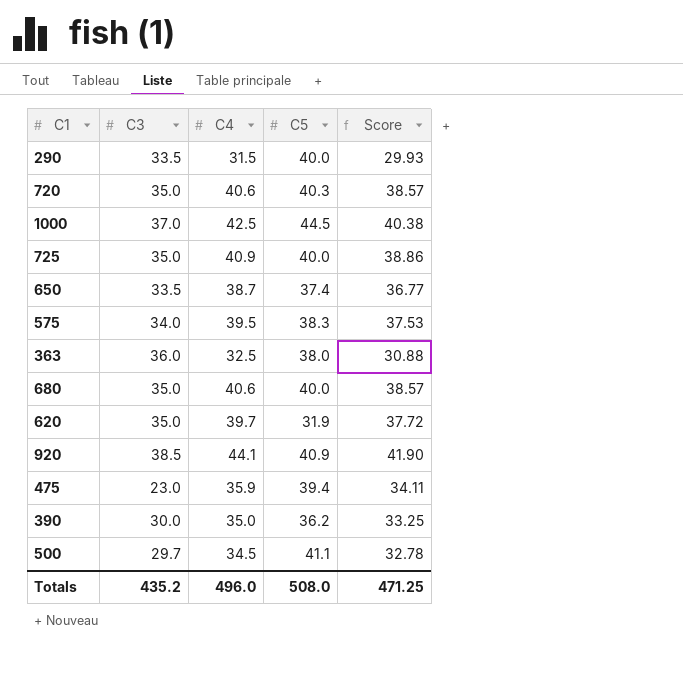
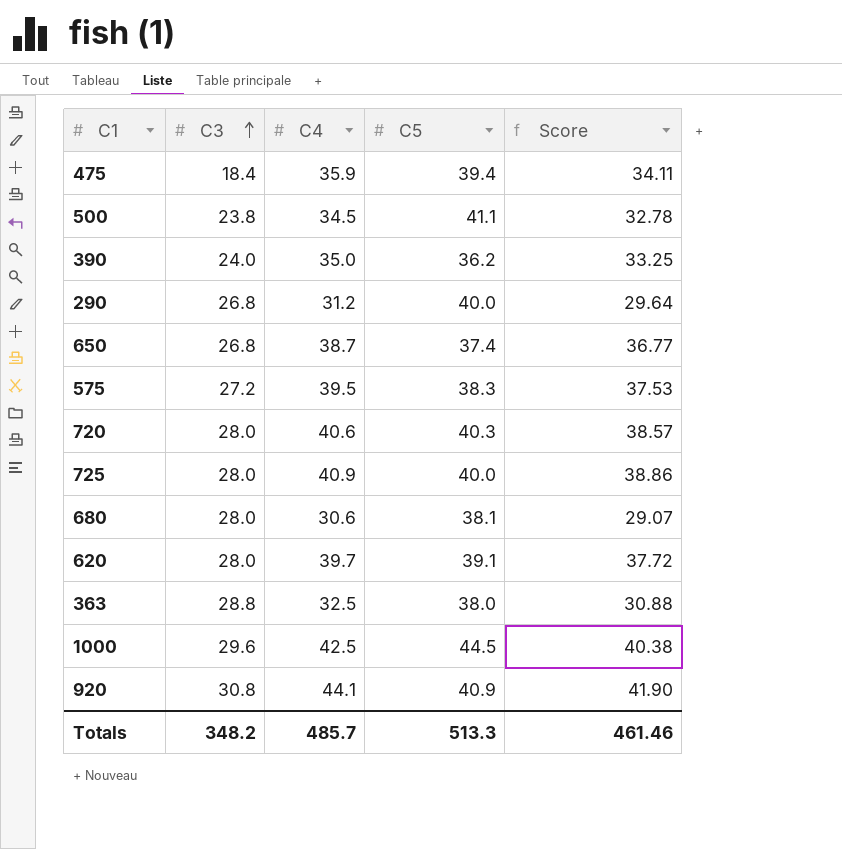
row order: none -> C3 ascending
475 | C3: 23.0 -> 18.4
500 | C3: 29.7 -> 23.8
390 | C3: 30.0 -> 24.0
290 | C3: 33.5 -> 26.8
290 | C4: 31.5 -> 31.2
290 | Score: 29.93 -> 29.64
650 | C3: 33.5 -> 26.8
575 | C3: 34.0 -> 27.2
720 | C3: 35.0 -> 28.0
725 | C3: 35.0 -> 28.0
680 | C3: 35.0 -> 28.0
680 | C4: 40.6 -> 30.6
680 | C5: 40.0 -> 38.1
680 | Score: 38.57 -> 29.07
620 | C3: 35.0 -> 28.0
620 | C5: 31.9 -> 39.1
363 | C3: 36.0 -> 28.8
1000 | C3: 37.0 -> 29.6
920 | C3: 38.5 -> 30.8
Totals | C3: 435.2 -> 348.2
Totals | C4: 496.0 -> 485.7
Totals | C5: 508.0 -> 513.3
Totals | Score: 471.25 -> 461.46

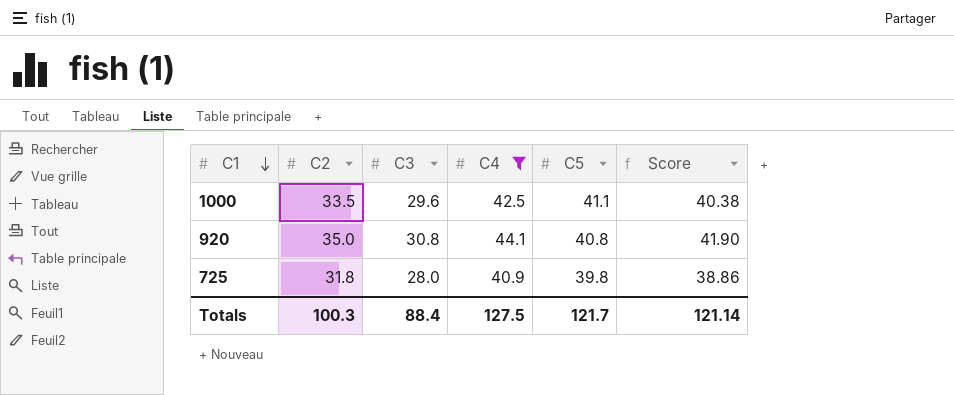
filter: none -> C4 >= 40.9
row order: C3 ascending -> C1 descending
column C2 | position: none -> 2
1000 | C5: 44.5 -> 41.1
920 | C5: 40.9 -> 40.8
725 | C5: 40.0 -> 39.8
Totals | C3: 348.2 -> 88.4
Totals | C4: 485.7 -> 127.5
Totals | C5: 513.3 -> 121.7
Totals | Score: 461.46 -> 121.14

